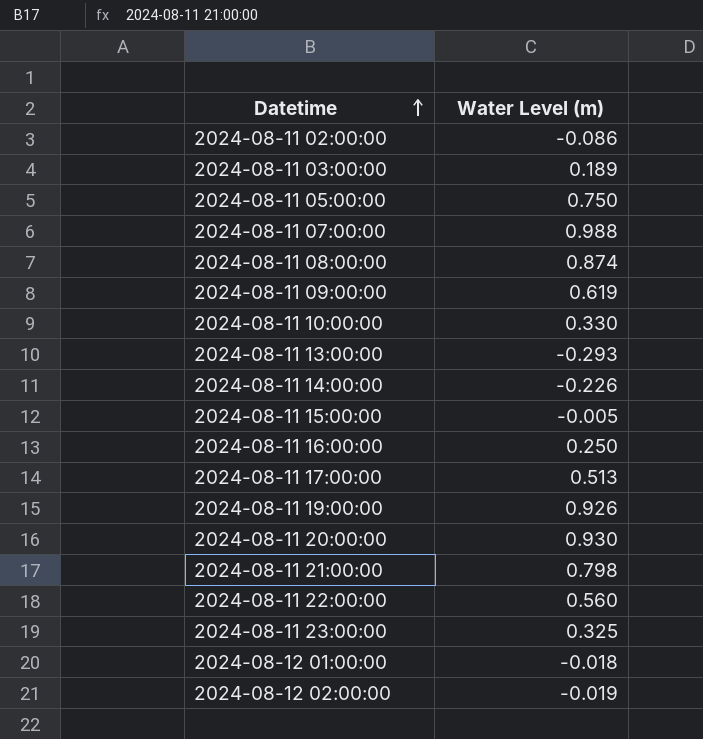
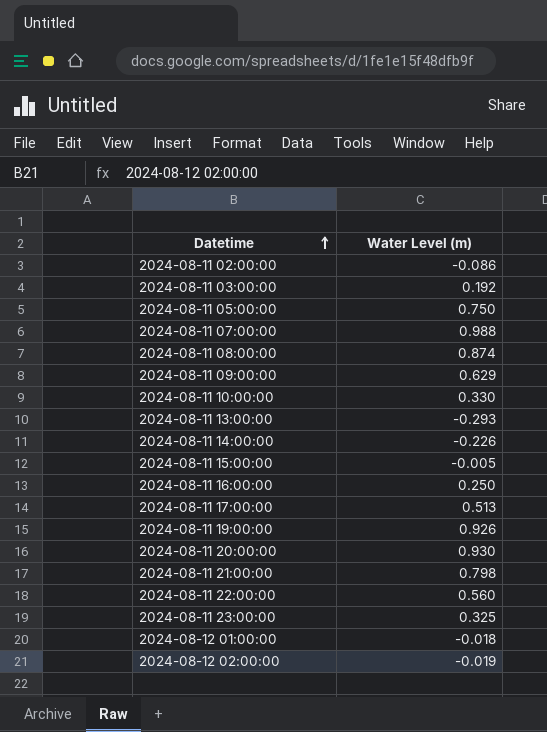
2024-08-11 03:00:00 | Water Level (m): 0.189 -> 0.192
2024-08-11 09:00:00 | Water Level (m): 0.619 -> 0.629

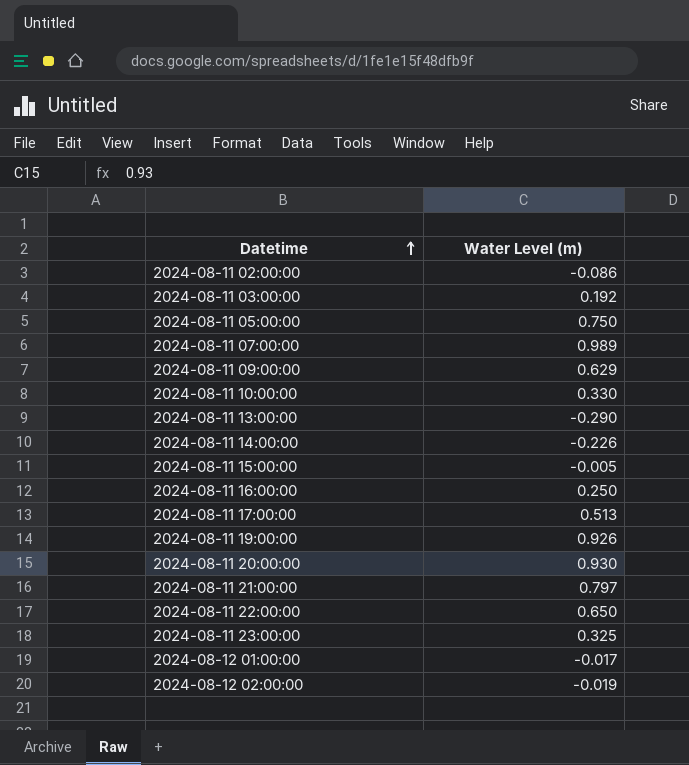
row 2024-08-11 08:00:00: 0.874 -> none
2024-08-11 07:00:00 | Water Level (m): 0.988 -> 0.989
2024-08-11 13:00:00 | Water Level (m): -0.293 -> -0.290
2024-08-11 21:00:00 | Water Level (m): 0.798 -> 0.797
2024-08-11 22:00:00 | Water Level (m): 0.560 -> 0.650
2024-08-12 01:00:00 | Water Level (m): -0.018 -> -0.017

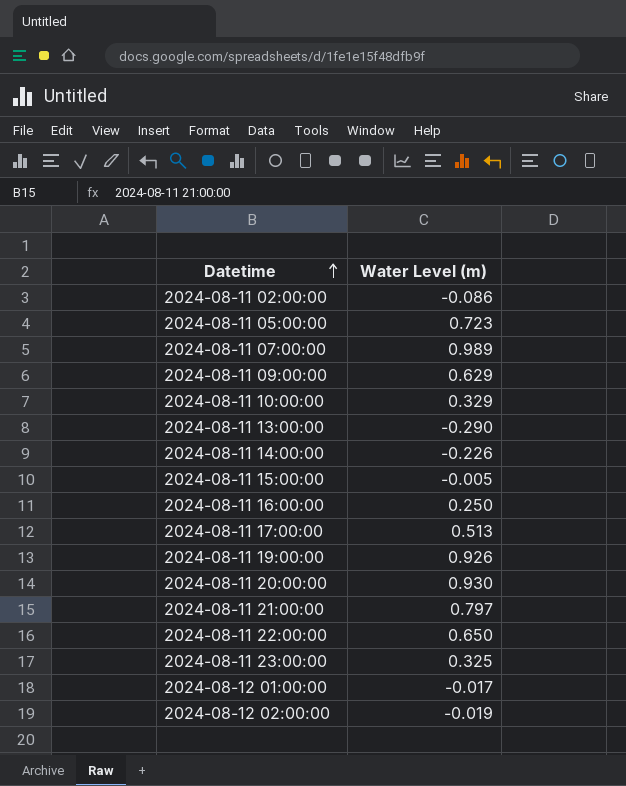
row 2024-08-11 03:00:00: 0.192 -> none
2024-08-11 05:00:00 | Water Level (m): 0.750 -> 0.723
2024-08-11 10:00:00 | Water Level (m): 0.330 -> 0.329

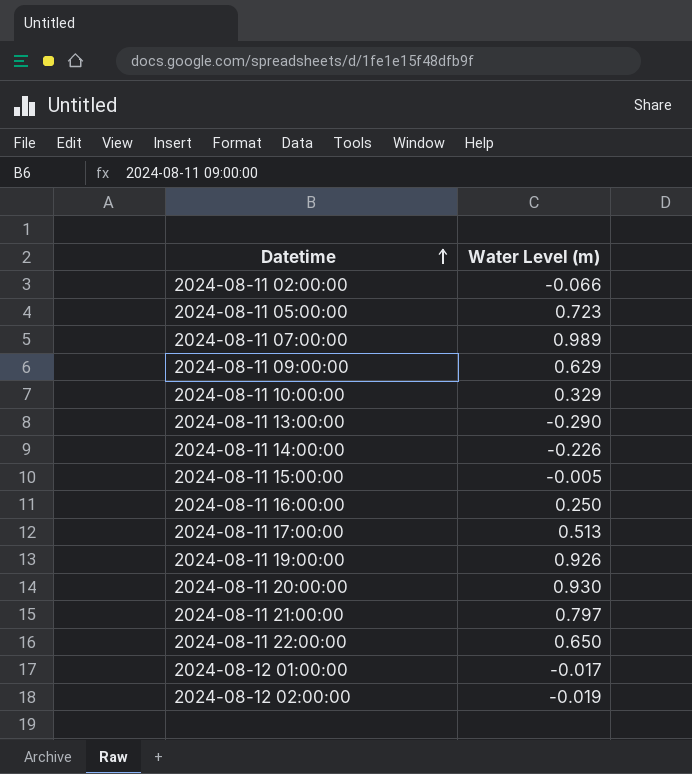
row 2024-08-11 23:00:00: 0.325 -> none
2024-08-11 02:00:00 | Water Level (m): -0.086 -> -0.066

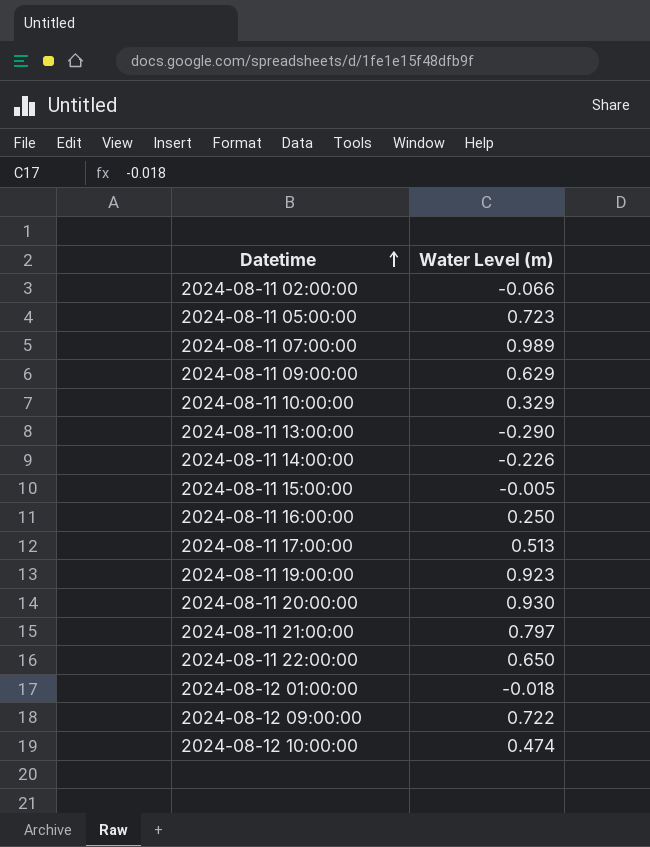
row 2024-08-12 02:00:00: -0.019 -> none
2024-08-11 19:00:00 | Water Level (m): 0.926 -> 0.923
2024-08-12 01:00:00 | Water Level (m): -0.017 -> -0.018
row 2024-08-12 09:00:00: none -> 0.722
row 2024-08-12 10:00:00: none -> 0.474

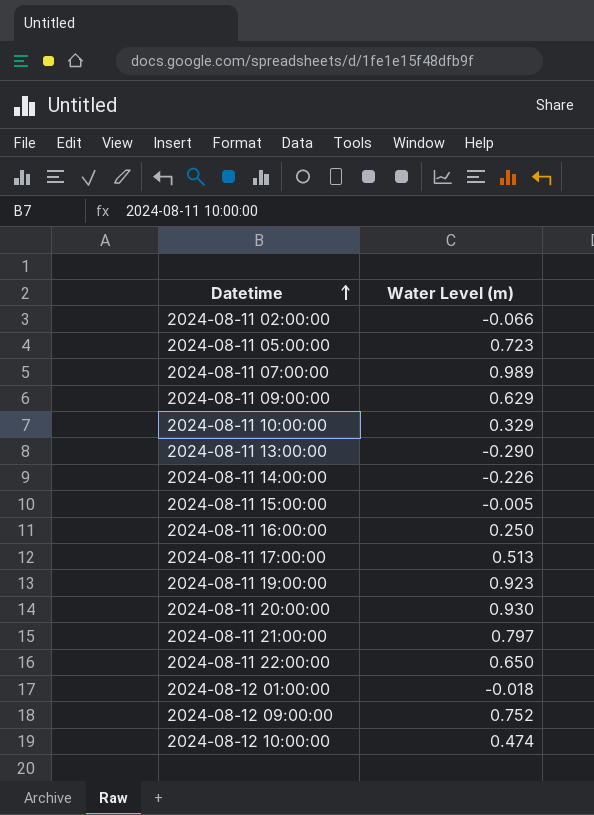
2024-08-12 09:00:00 | Water Level (m): 0.722 -> 0.752

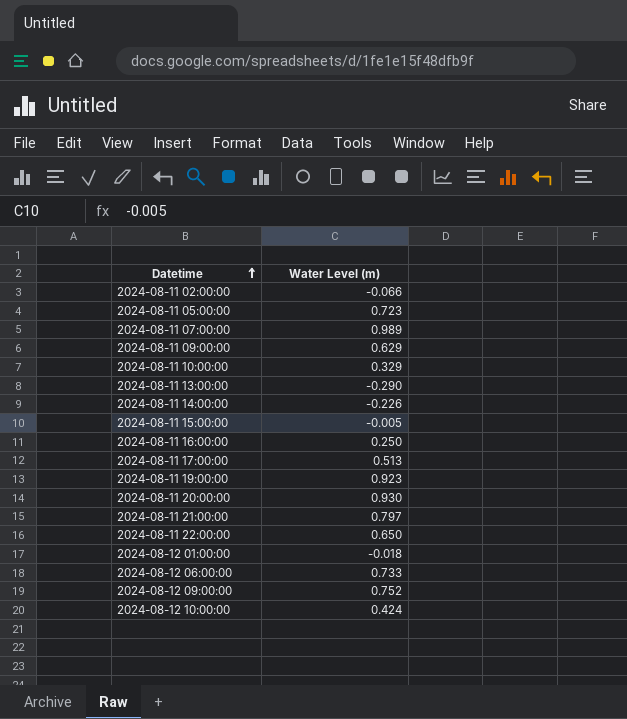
row 2024-08-12 06:00:00: none -> 0.733
2024-08-12 10:00:00 | Water Level (m): 0.474 -> 0.424

